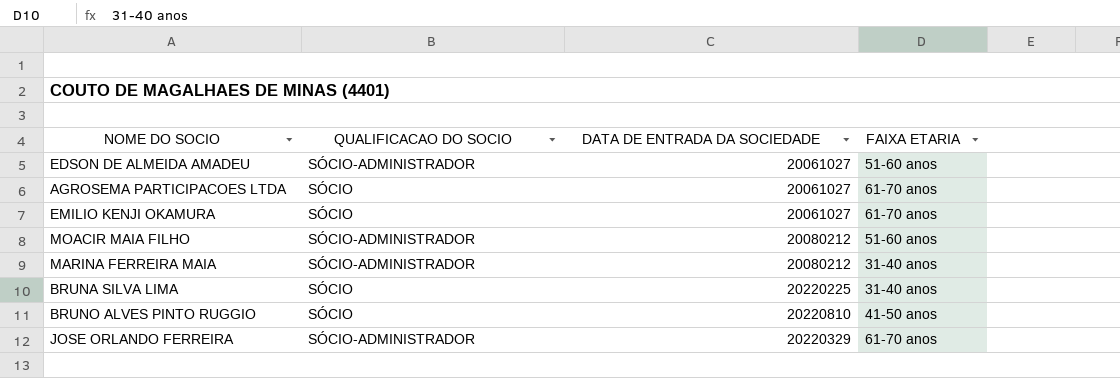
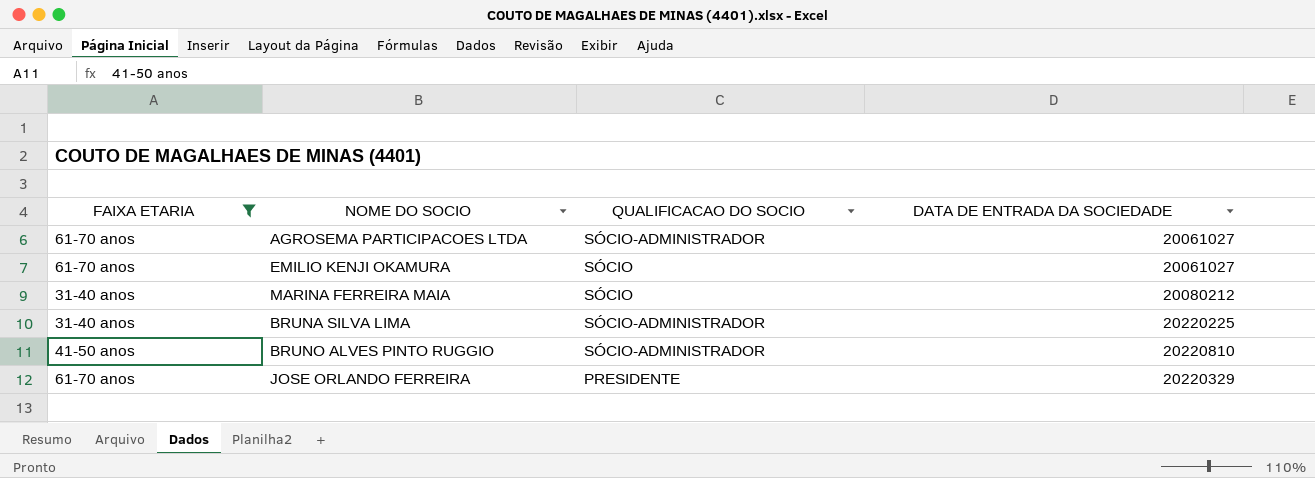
filter: none -> FAIXA ETARIA != 51-60 anos
column FAIXA ETARIA | position: 4 -> 1
AGROSEMA PARTICIPACOES LTDA | QUALIFICACAO DO SOCIO: SÓCIO -> SÓCIO-ADMINISTRADOR
MARINA FERREIRA MAIA | QUALIFICACAO DO SOCIO: SÓCIO-ADMINISTRADOR -> SÓCIO
BRUNA SILVA LIMA | QUALIFICACAO DO SOCIO: SÓCIO -> SÓCIO-ADMINISTRADOR
BRUNO ALVES PINTO RUGGIO | QUALIFICACAO DO SOCIO: SÓCIO -> SÓCIO-ADMINISTRADOR
JOSE ORLANDO FERREIRA | QUALIFICACAO DO SOCIO: SÓCIO-ADMINISTRADOR -> PRESIDENTE

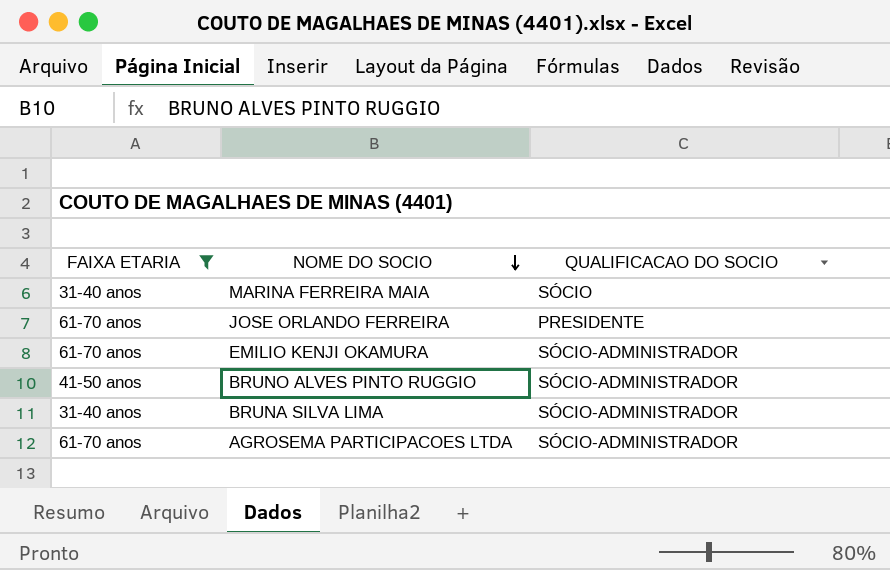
row order: none -> NOME DO SOCIO descending
column DATA DE ENTRADA DA SOCIEDADE | position: 4 -> none
EMILIO KENJI OKAMURA | QUALIFICACAO DO SOCIO: SÓCIO -> SÓCIO-ADMINISTRADOR

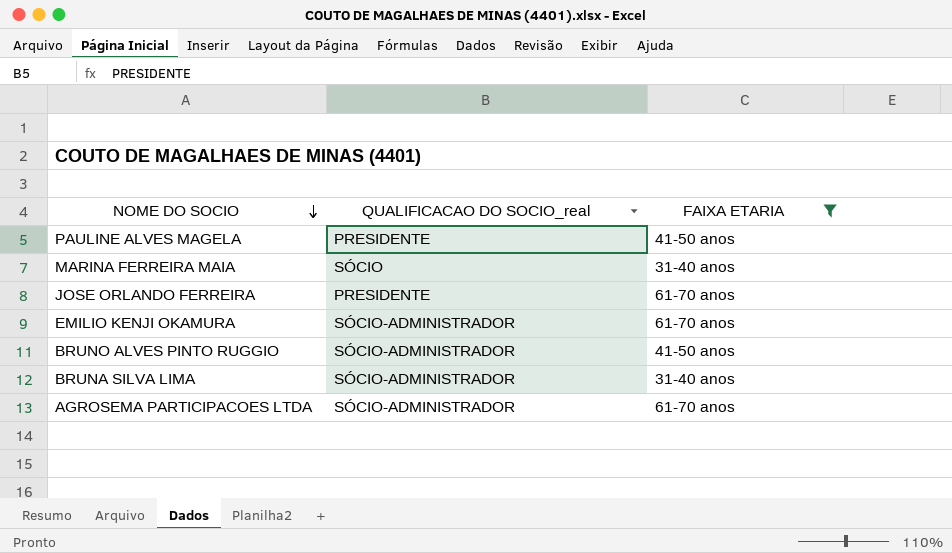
column name: QUALIFICACAO DO SOCIO -> QUALIFICACAO DO SOCIO_real
column FAIXA ETARIA | position: 1 -> 3
row PAULINE ALVES MAGELA: none -> PRESIDENTE | 41-50 anos

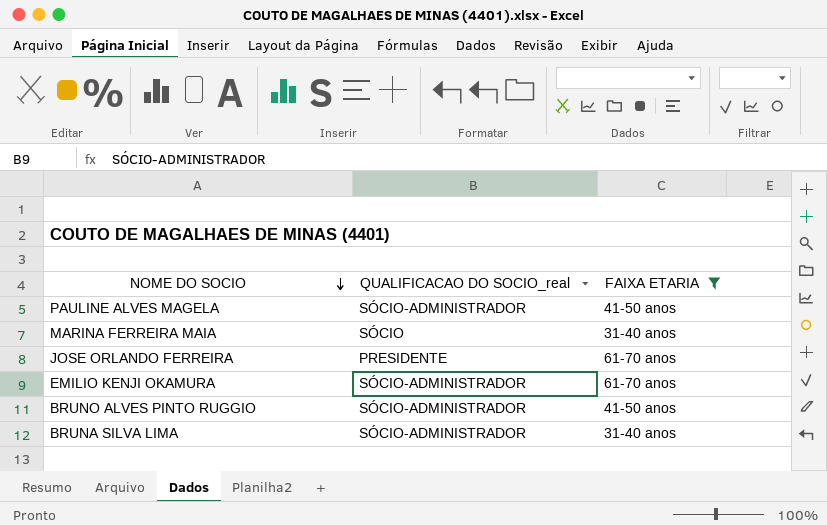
row AGROSEMA PARTICIPACOES LTDA: SÓCIO-ADMINISTRADOR | 61-70 anos -> none
PAULINE ALVES MAGELA | QUALIFICACAO DO SOCIO_real: PRESIDENTE -> SÓCIO-ADMINISTRADOR

